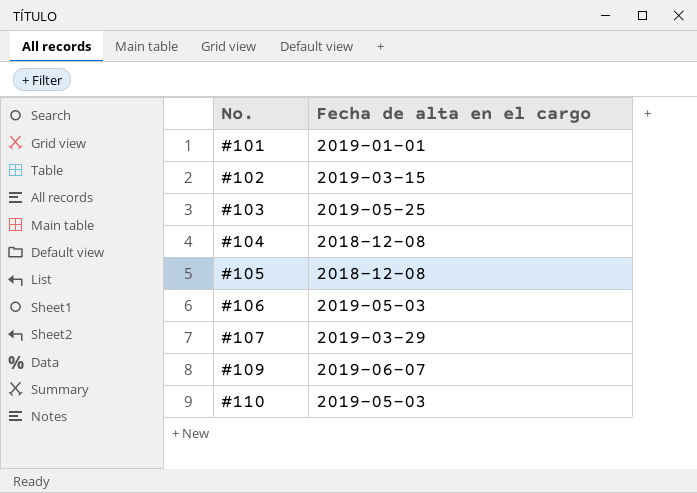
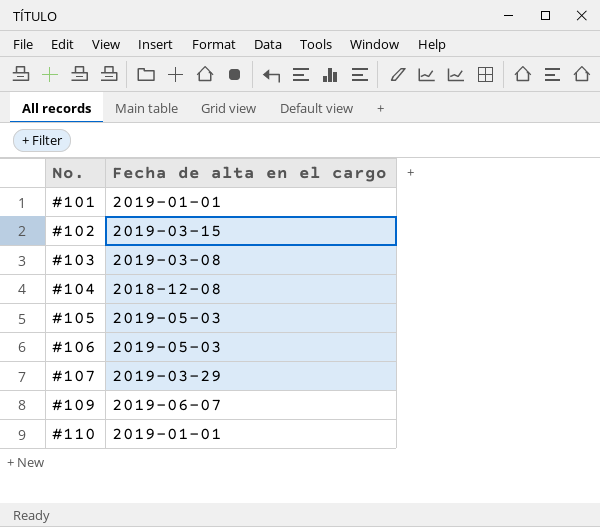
#103 | Fecha de alta en el cargo: 2019-05-25 -> 2019-03-08
#105 | Fecha de alta en el cargo: 2018-12-08 -> 2019-05-03
#110 | Fecha de alta en el cargo: 2019-05-03 -> 2019-01-01

